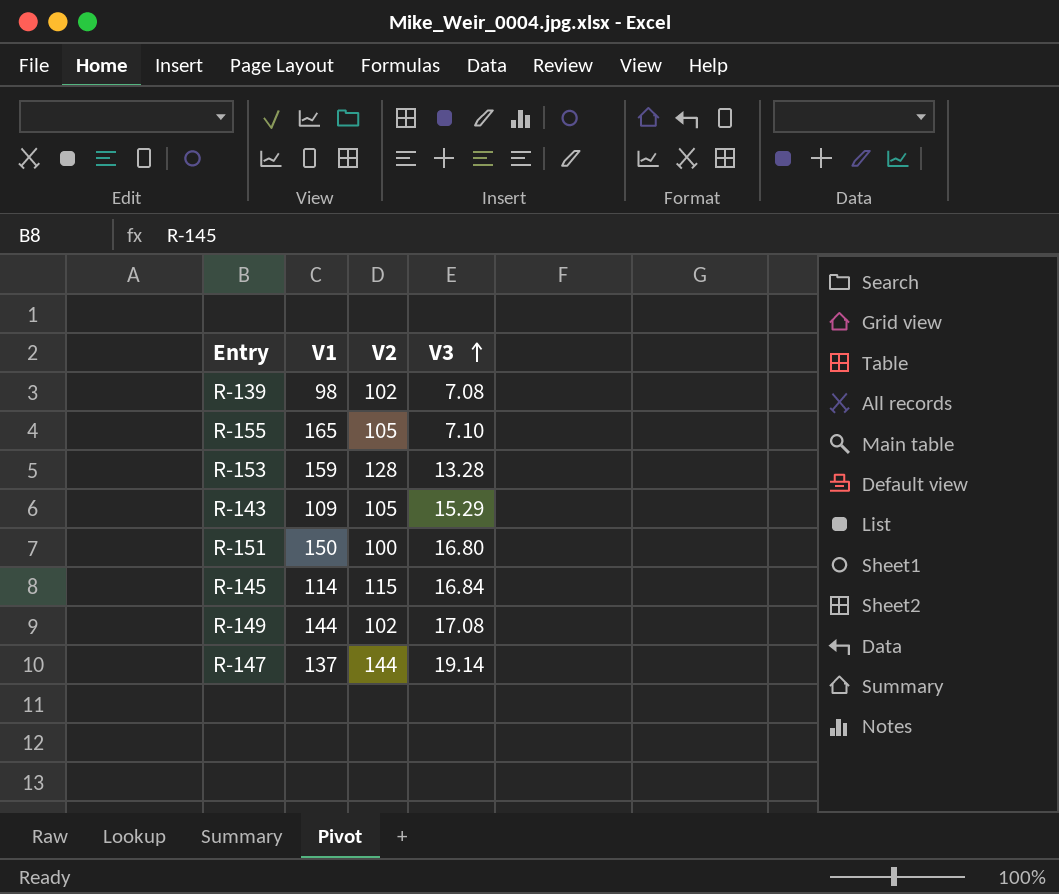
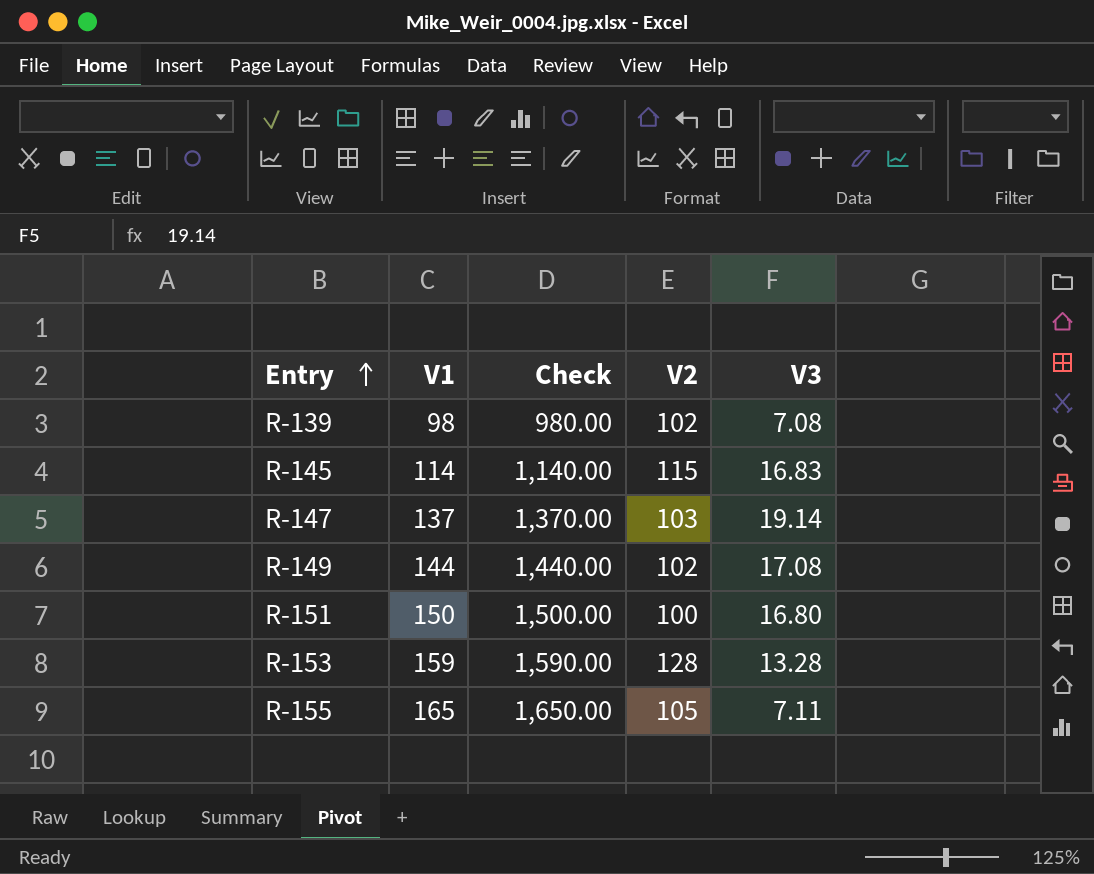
row order: V3 ascending -> Entry ascending
column Check | formula: none -> [V1] * 10
row R-143: 109 | 105 | 15.29 -> none
R-145 | V3: 16.84 -> 16.83
R-147 | V2: 144 -> 103
R-155 | V3: 7.10 -> 7.11

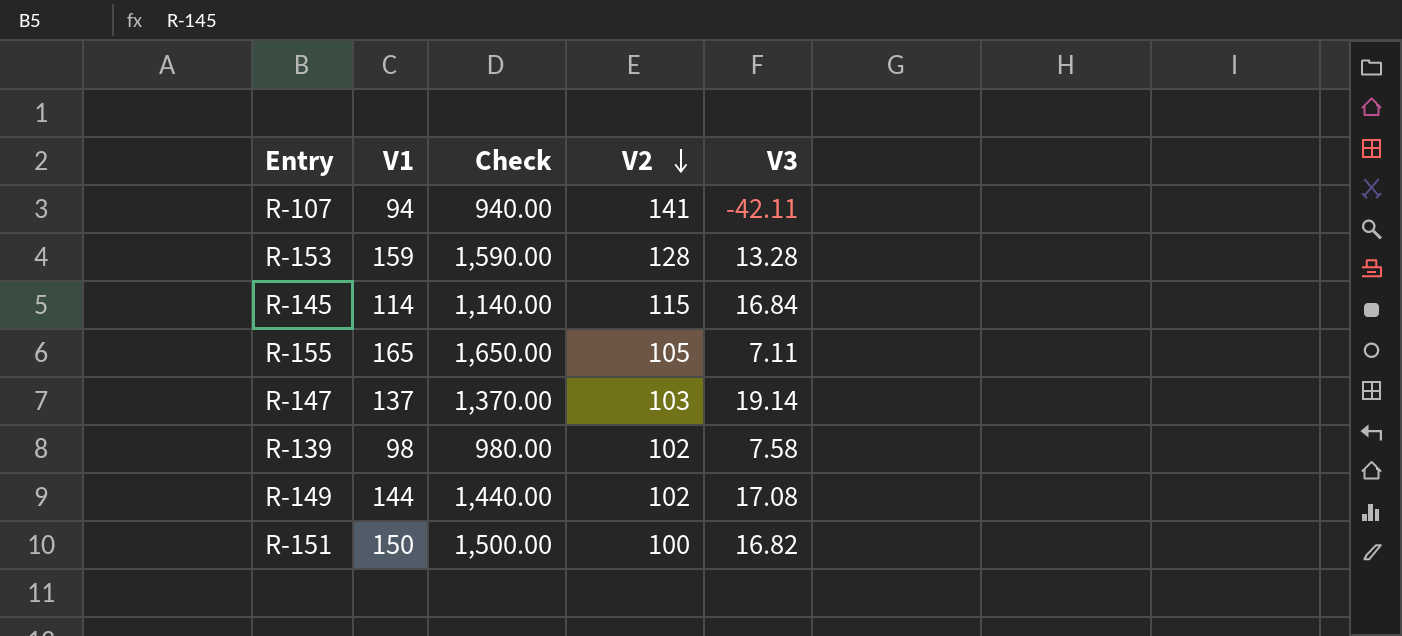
row order: Entry ascending -> V2 descending
row R-107: none -> 94 | 940.00 | 141 | -42.11
R-145 | V3: 16.83 -> 16.84
R-139 | V3: 7.08 -> 7.58
R-151 | V3: 16.80 -> 16.82

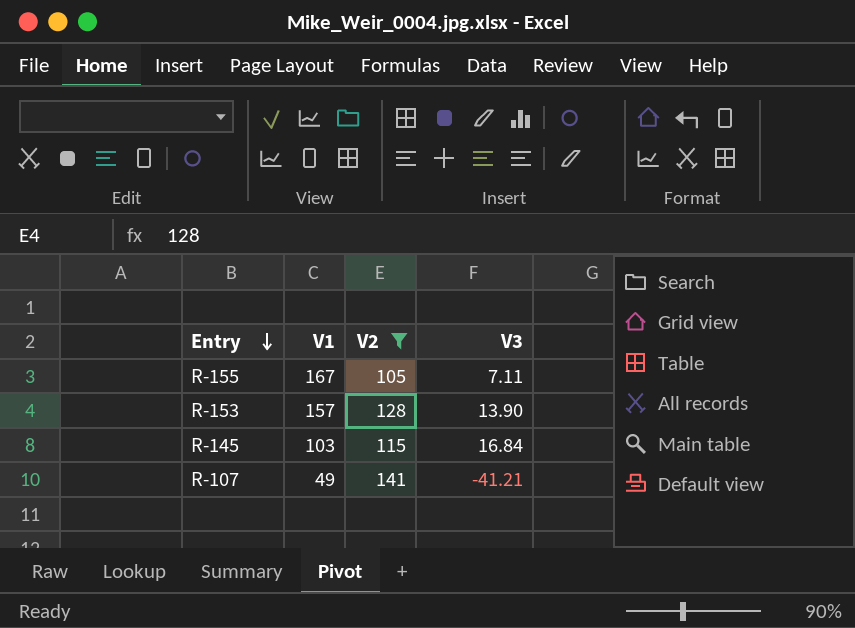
filter: none -> V2 >= 105
row order: V2 descending -> Entry descending
column Check | formula: [V1] * 10 -> none
R-155 | V1: 165 -> 167
R-153 | V1: 159 -> 157
R-153 | V3: 13.28 -> 13.90
R-145 | V1: 114 -> 103
R-107 | V1: 94 -> 49
R-107 | V3: -42.11 -> -41.21

